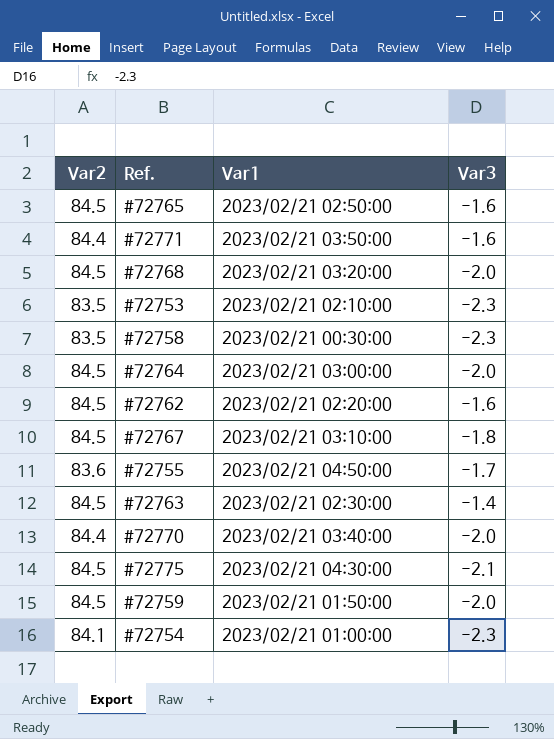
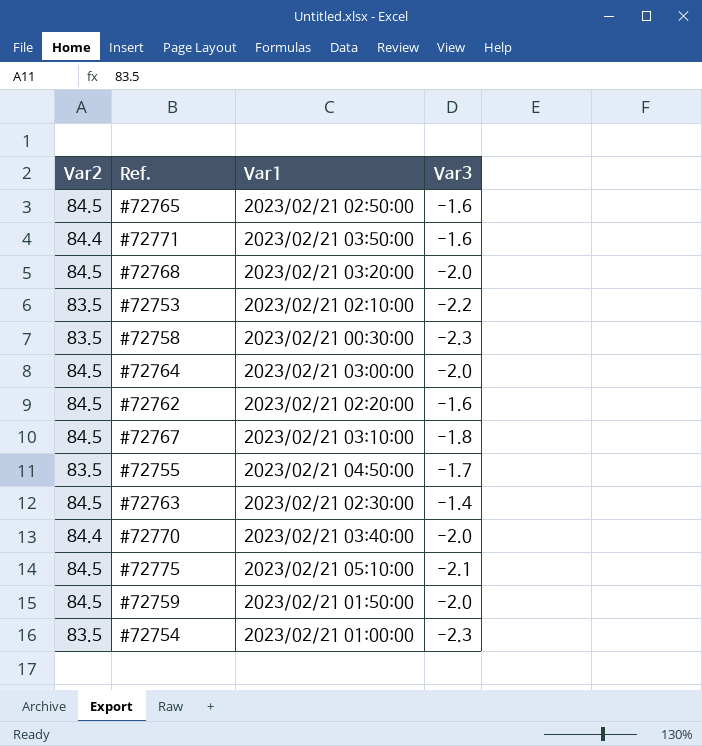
#72753 | Var3: -2.3 -> -2.2
#72755 | Var2: 83.6 -> 83.5
#72775 | Var1: 2023/02/21 04:30:00 -> 2023/02/21 05:10:00
#72754 | Var2: 84.1 -> 83.5

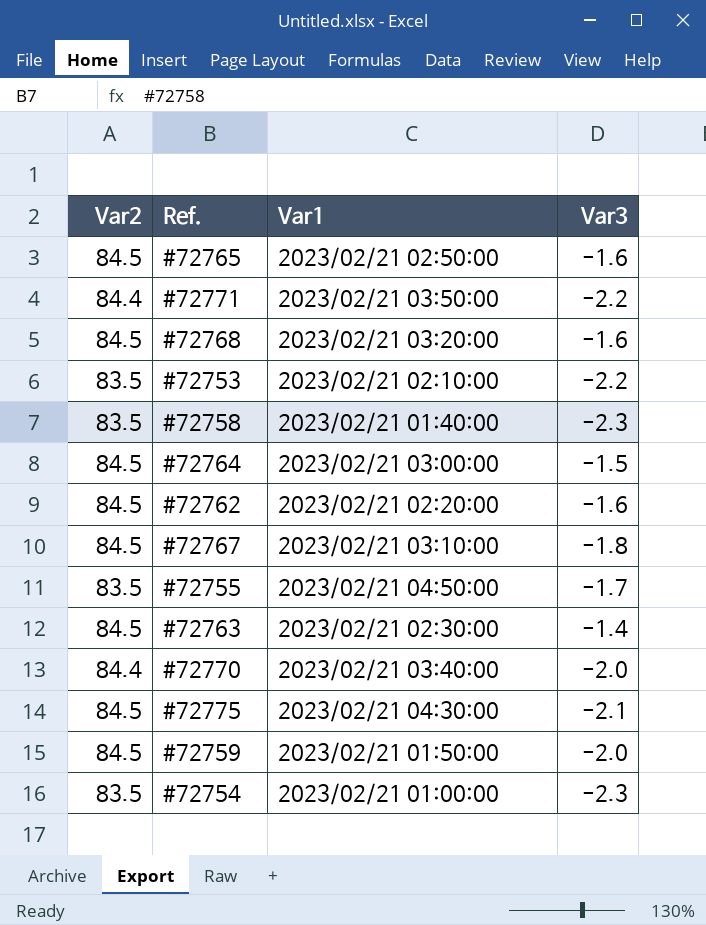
#72771 | Var3: -1.6 -> -2.2
#72768 | Var3: -2.0 -> -1.6
#72758 | Var1: 2023/02/21 00:30:00 -> 2023/02/21 01:40:00
#72764 | Var3: -2.0 -> -1.5
#72775 | Var1: 2023/02/21 05:10:00 -> 2023/02/21 04:30:00

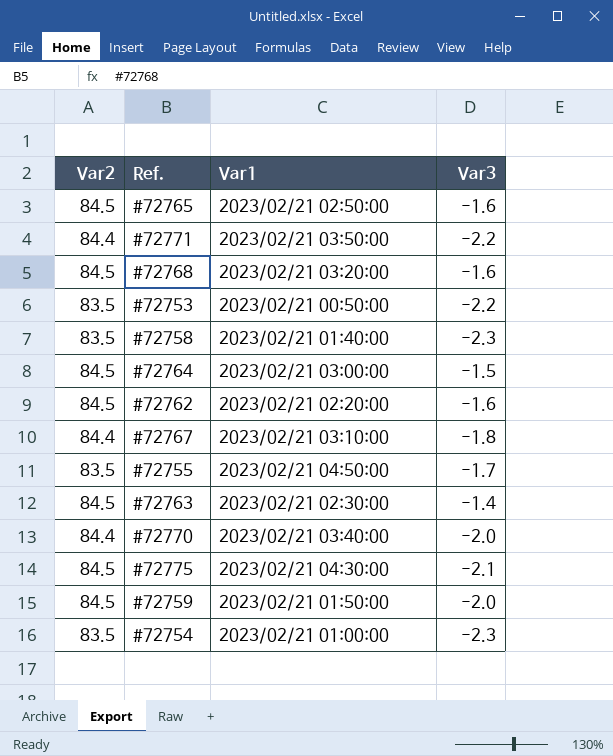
#72753 | Var1: 2023/02/21 02:10:00 -> 2023/02/21 00:50:00
#72767 | Var2: 84.5 -> 84.4

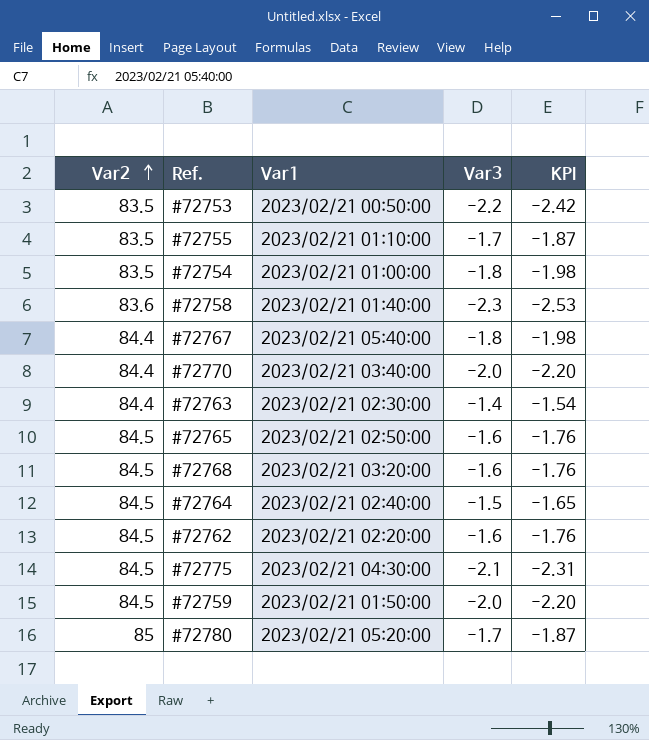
row order: none -> Var2 ascending
column KPI | formula: none -> [Var3] * 1.1
row #72771: 84.4 | 2023/02/21 03:50:00 | -2.2 -> none
#72755 | Var1: 2023/02/21 04:50:00 -> 2023/02/21 01:10:00
#72754 | Var3: -2.3 -> -1.8
#72758 | Var2: 83.5 -> 83.6
#72767 | Var1: 2023/02/21 03:10:00 -> 2023/02/21 05:40:00
#72763 | Var2: 84.5 -> 84.4
#72764 | Var1: 2023/02/21 03:00:00 -> 2023/02/21 02:40:00
row #72780: none -> 85 | 2023/02/21 05:20:00 | -1.7 | -1.87

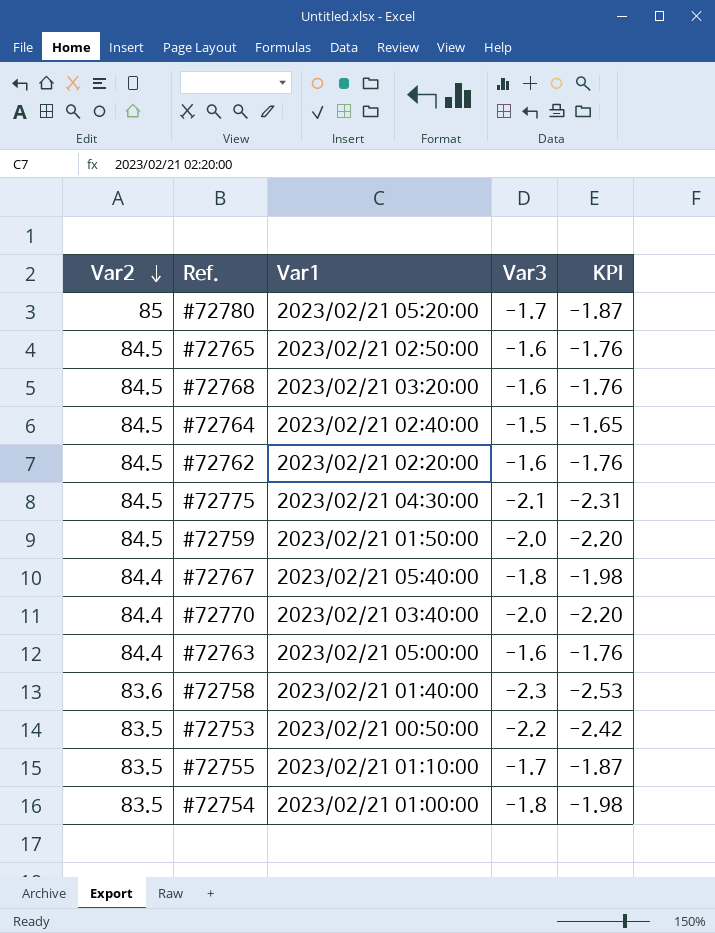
row order: Var2 ascending -> Var2 descending
#72763 | Var1: 2023/02/21 02:30:00 -> 2023/02/21 05:00:00
#72763 | Var3: -1.4 -> -1.6
#72763 | KPI: -1.54 -> -1.76

